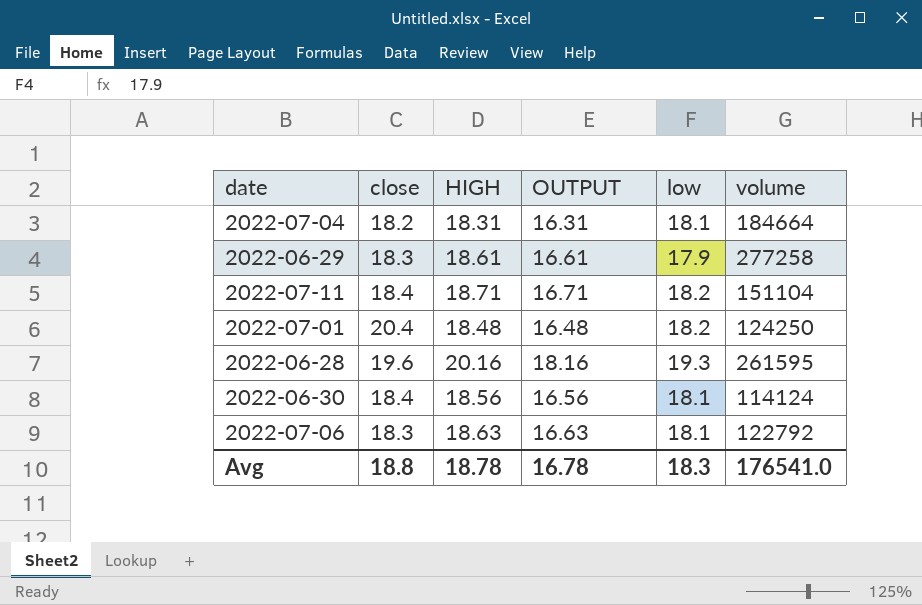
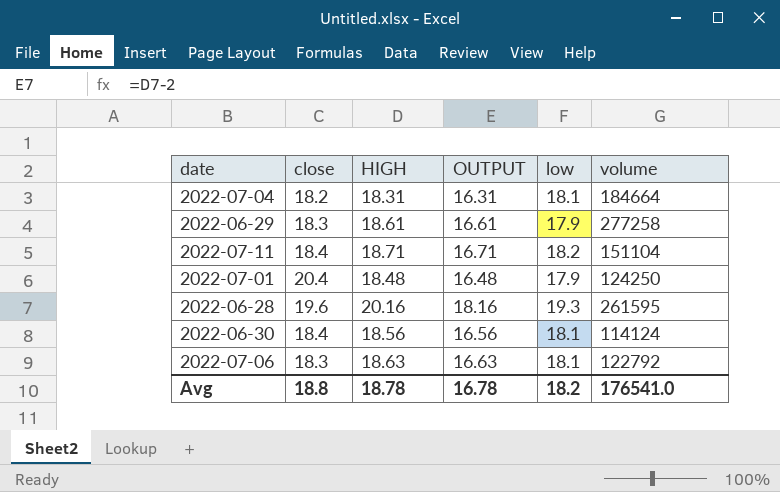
2022-07-01 | low: 18.2 -> 17.9
Avg | low: 18.3 -> 18.2

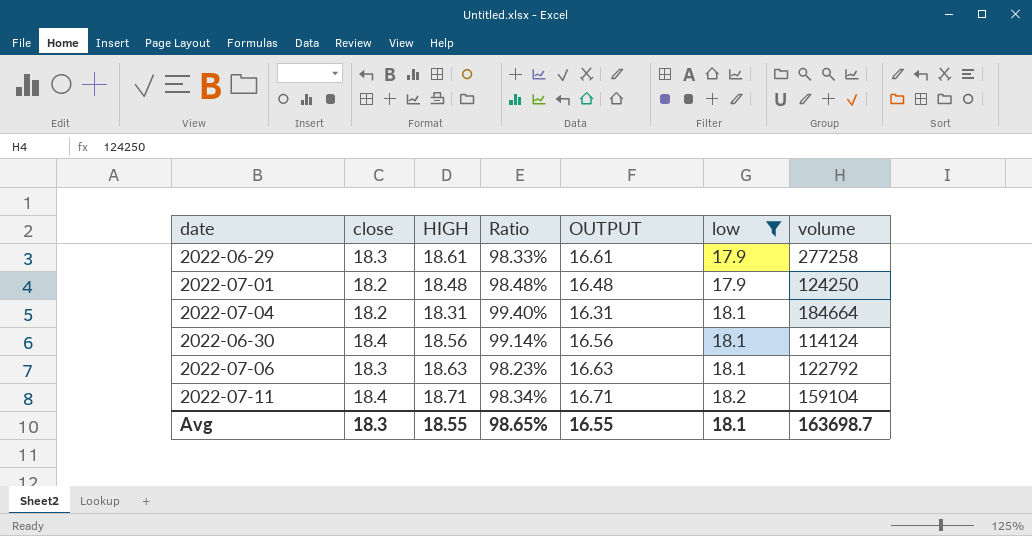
filter: none -> low != 19.3
row order: none -> low ascending
column Ratio | formula: none -> [close] / [HIGH]
2022-07-01 | close: 20.4 -> 18.2
2022-07-11 | volume: 151104 -> 159104
Avg | close: 18.8 -> 18.3
Avg | HIGH: 18.78 -> 18.55
Avg | OUTPUT: 16.78 -> 16.55
Avg | low: 18.2 -> 18.1
Avg | volume: 176541.0 -> 163698.7

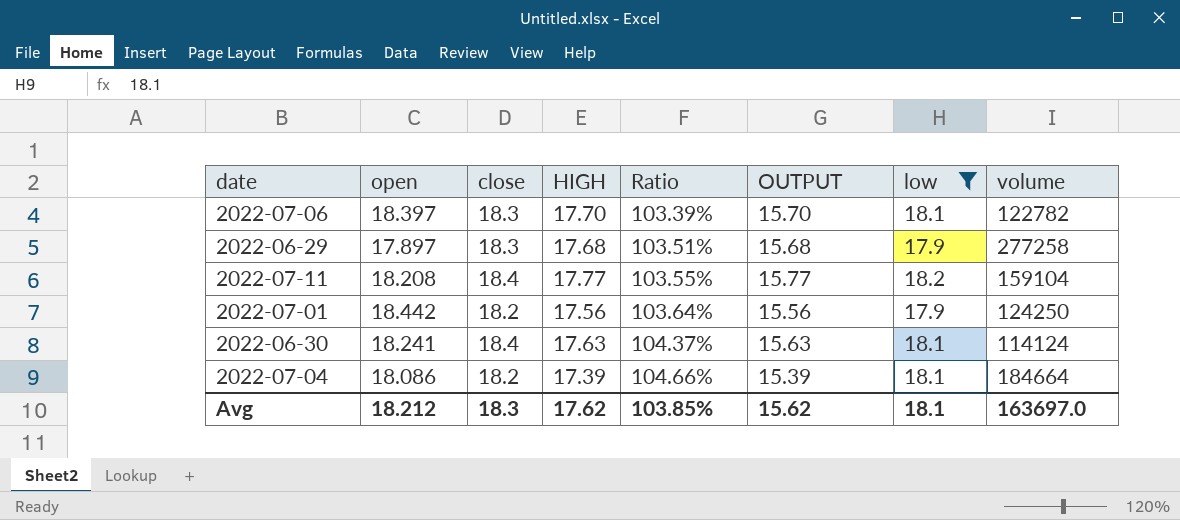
row order: low ascending -> Ratio ascending
column open | position: none -> 2
2022-07-06 | HIGH: 18.63 -> 17.70
2022-07-06 | Ratio: 98.23% -> 103.39%
2022-07-06 | OUTPUT: 16.63 -> 15.70
2022-07-06 | volume: 122792 -> 122782
2022-06-29 | HIGH: 18.61 -> 17.68
2022-06-29 | Ratio: 98.33% -> 103.51%
2022-06-29 | OUTPUT: 16.61 -> 15.68
2022-07-11 | HIGH: 18.71 -> 17.77
2022-07-11 | Ratio: 98.34% -> 103.55%
2022-07-11 | OUTPUT: 16.71 -> 15.77
2022-07-01 | HIGH: 18.48 -> 17.56
2022-07-01 | Ratio: 98.48% -> 103.64%
2022-07-01 | OUTPUT: 16.48 -> 15.56
2022-06-30 | HIGH: 18.56 -> 17.63
2022-06-30 | Ratio: 99.14% -> 104.37%
2022-06-30 | OUTPUT: 16.56 -> 15.63
2022-07-04 | HIGH: 18.31 -> 17.39
2022-07-04 | Ratio: 99.40% -> 104.66%
2022-07-04 | OUTPUT: 16.31 -> 15.39
Avg | HIGH: 18.55 -> 17.62
Avg | Ratio: 98.65% -> 103.85%
Avg | OUTPUT: 16.55 -> 15.62
Avg | volume: 163698.7 -> 163697.0

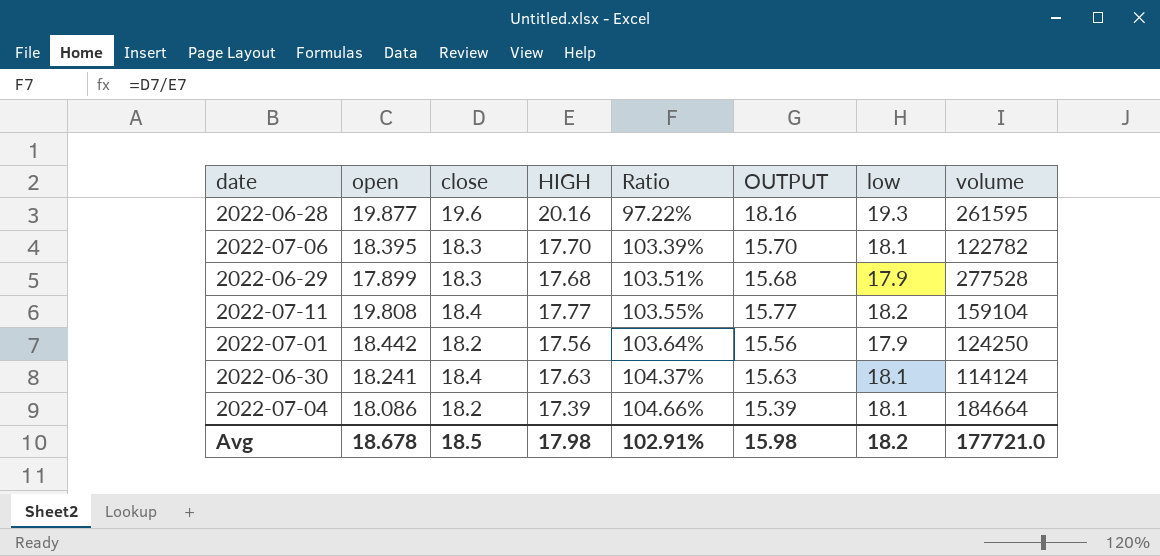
filter: low != 19.3 -> none
2022-07-06 | open: 18.397 -> 18.395
2022-06-29 | open: 17.897 -> 17.899
2022-06-29 | volume: 277258 -> 277528
2022-07-11 | open: 18.208 -> 19.808
Avg | open: 18.212 -> 18.678
Avg | close: 18.3 -> 18.5
Avg | HIGH: 17.62 -> 17.98
Avg | Ratio: 103.85% -> 102.91%
Avg | OUTPUT: 15.62 -> 15.98
Avg | low: 18.1 -> 18.2
Avg | volume: 163697.0 -> 177721.0

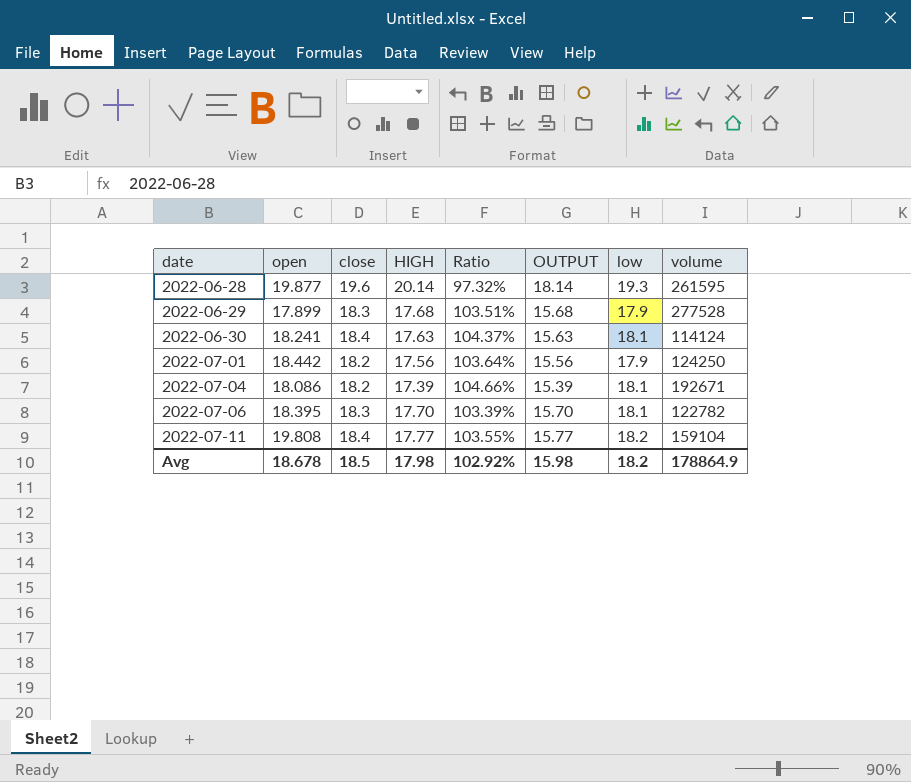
row order: Ratio ascending -> date ascending
2022-06-28 | HIGH: 20.16 -> 20.14
2022-06-28 | Ratio: 97.22% -> 97.32%
2022-06-28 | OUTPUT: 18.16 -> 18.14
2022-07-04 | volume: 184664 -> 192671
Avg | Ratio: 102.91% -> 102.92%
Avg | volume: 177721.0 -> 178864.9

